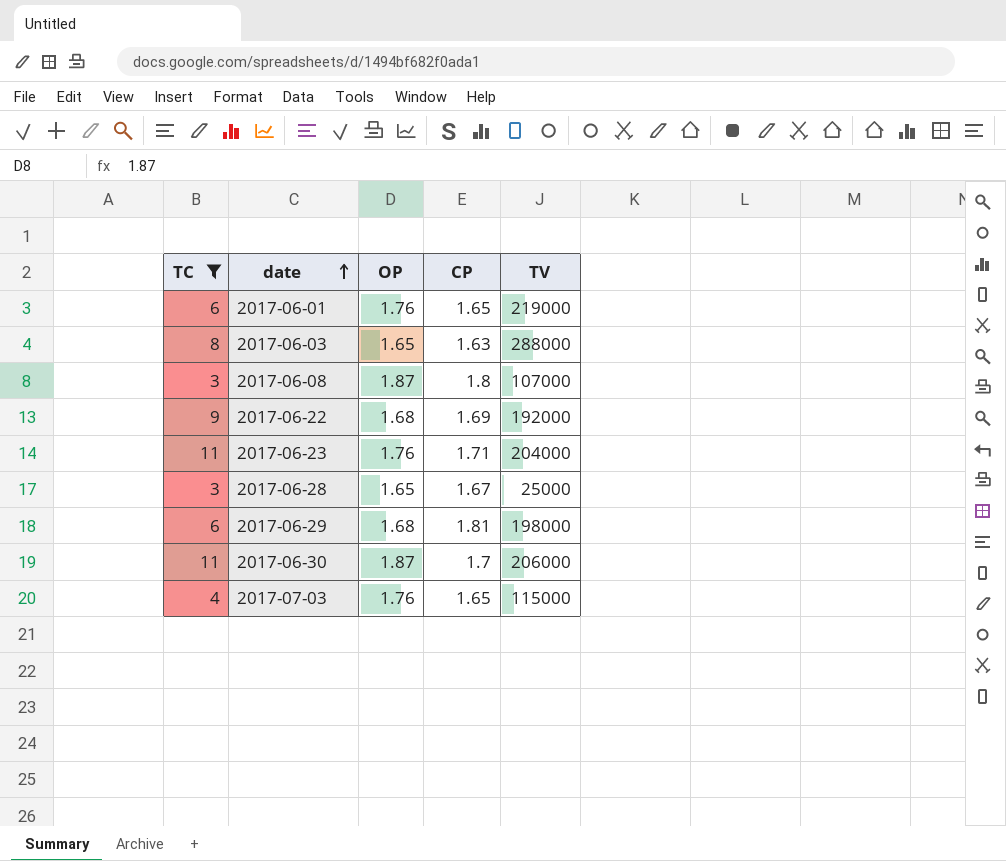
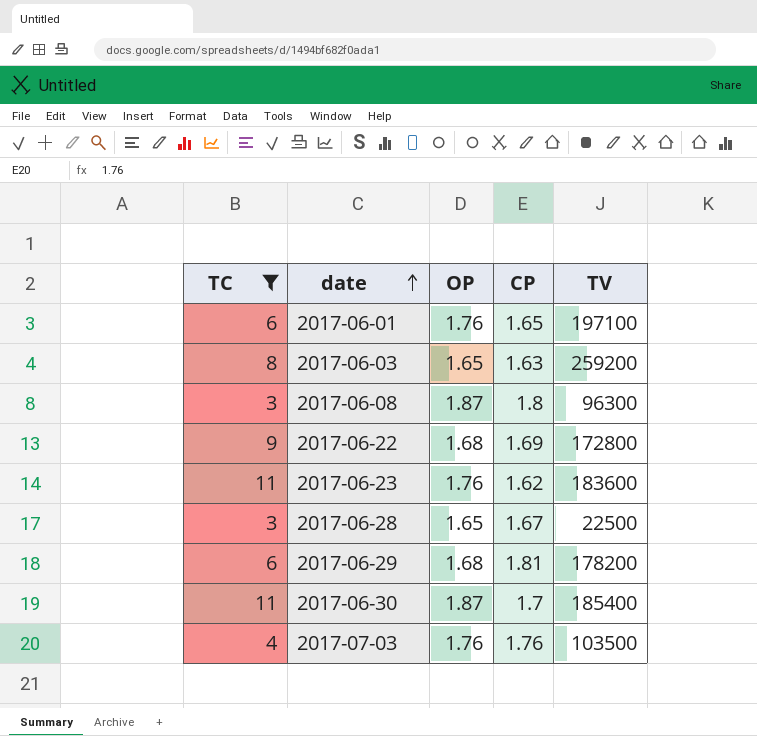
2017-06-01 | TV: 219000 -> 197100
2017-06-03 | TV: 288000 -> 259200
2017-06-08 | TV: 107000 -> 96300
2017-06-22 | TV: 192000 -> 172800
2017-06-23 | CP: 1.71 -> 1.62
2017-06-23 | TV: 204000 -> 183600
2017-06-28 | TV: 25000 -> 22500
2017-06-29 | TV: 198000 -> 178200
2017-06-30 | TV: 206000 -> 185400
2017-07-03 | CP: 1.65 -> 1.76
2017-07-03 | TV: 115000 -> 103500

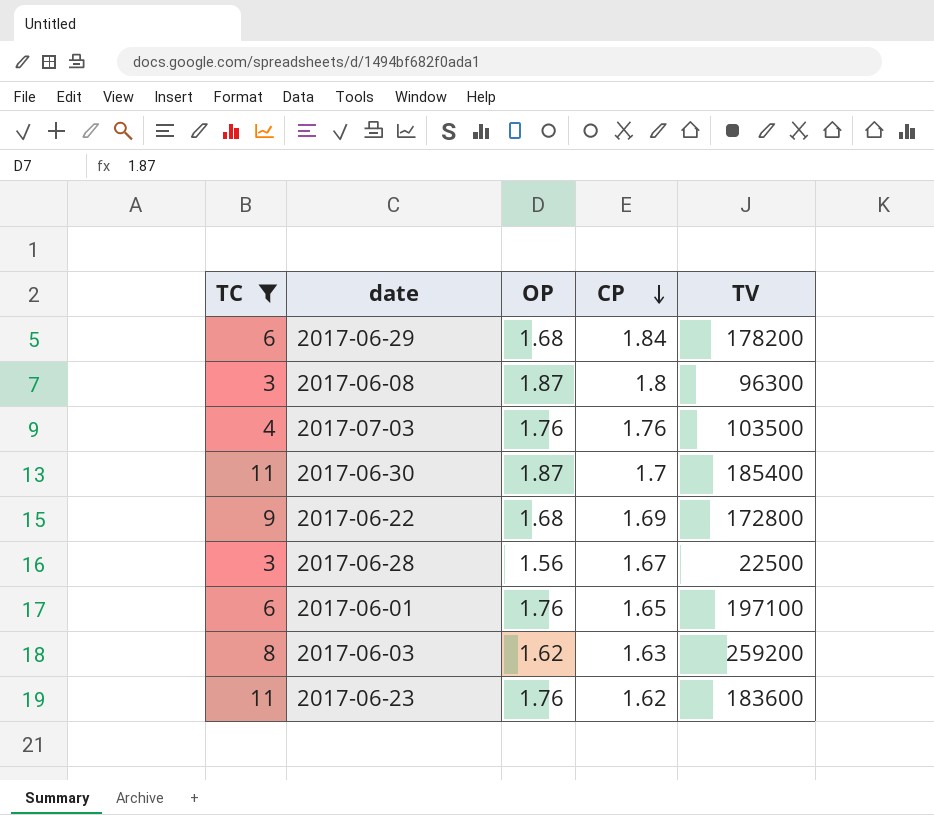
row order: date ascending -> CP descending
2017-06-29 | CP: 1.81 -> 1.84
2017-06-28 | OP: 1.65 -> 1.56
2017-06-03 | OP: 1.65 -> 1.62

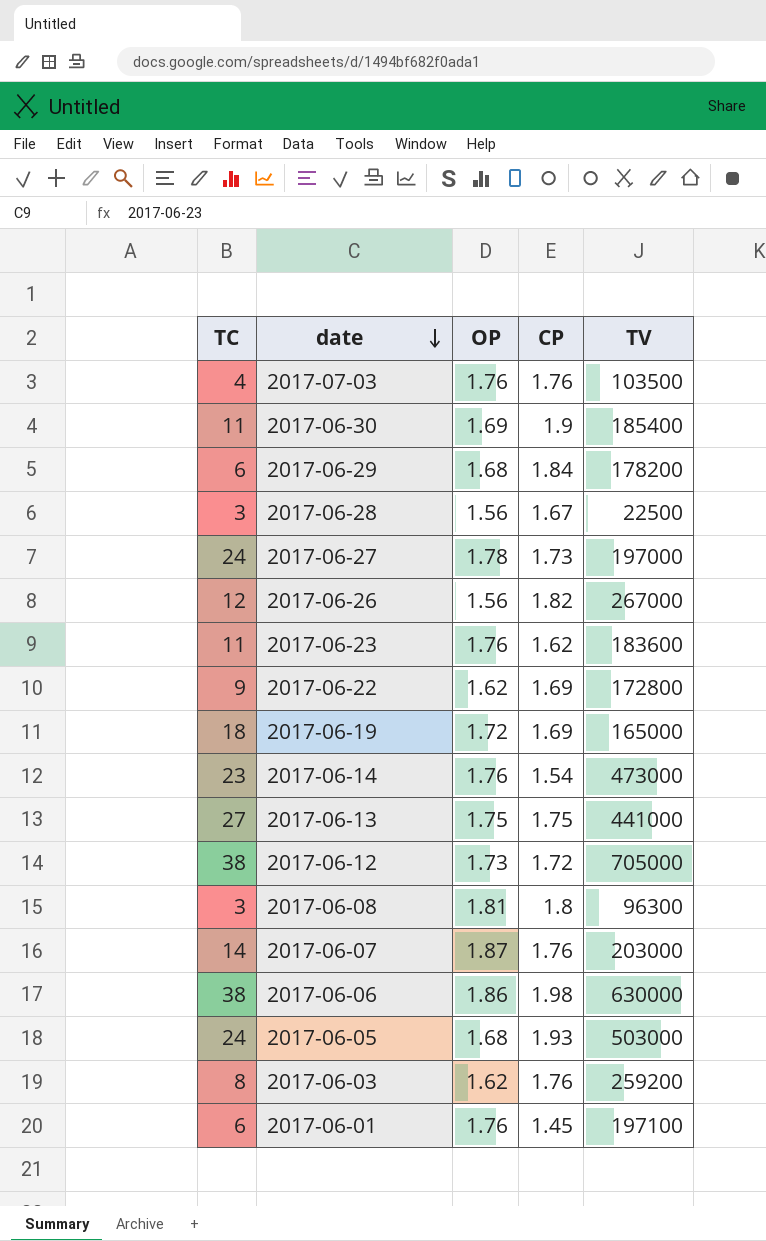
filter: TC <= 11 -> none
row order: CP descending -> date descending
2017-06-30 | OP: 1.87 -> 1.69
2017-06-30 | CP: 1.7 -> 1.9
2017-06-22 | OP: 1.68 -> 1.62
2017-06-08 | OP: 1.87 -> 1.81
2017-06-03 | CP: 1.63 -> 1.76
2017-06-01 | CP: 1.65 -> 1.45

